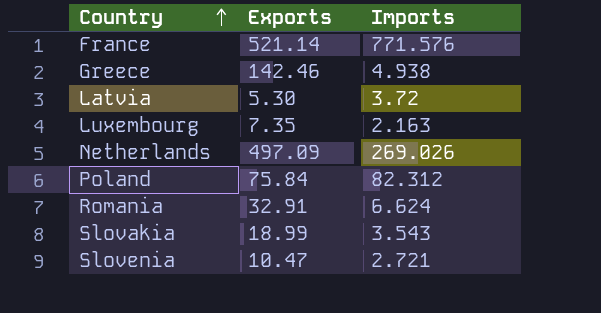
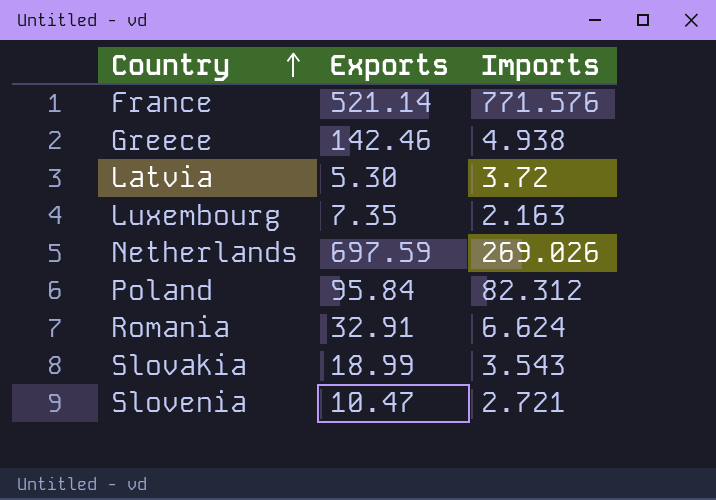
Netherlands | Exports: 497.09 -> 697.59
Poland | Exports: 75.84 -> 95.84

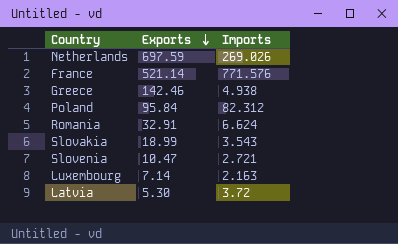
row order: Country ascending -> Exports descending
Luxembourg | Exports: 7.35 -> 7.14

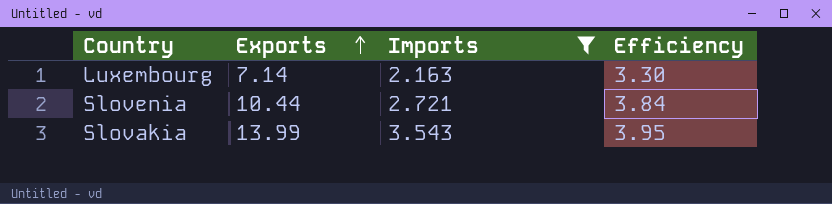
filter: none -> Imports <= 3.543
row order: Exports descending -> Exports ascending
column Efficiency | formula: none -> [Exports] / [Imports]
Slovenia | Exports: 10.47 -> 10.44
Slovakia | Exports: 18.99 -> 13.99

